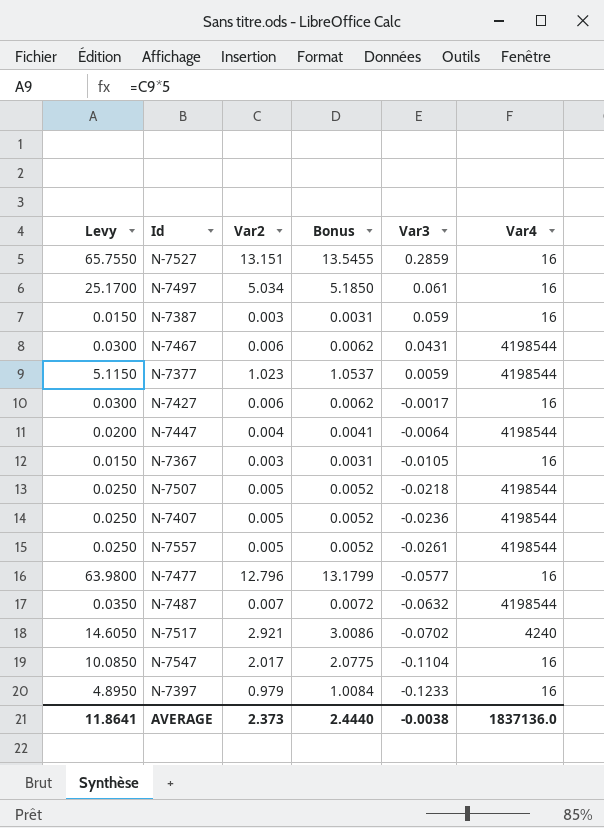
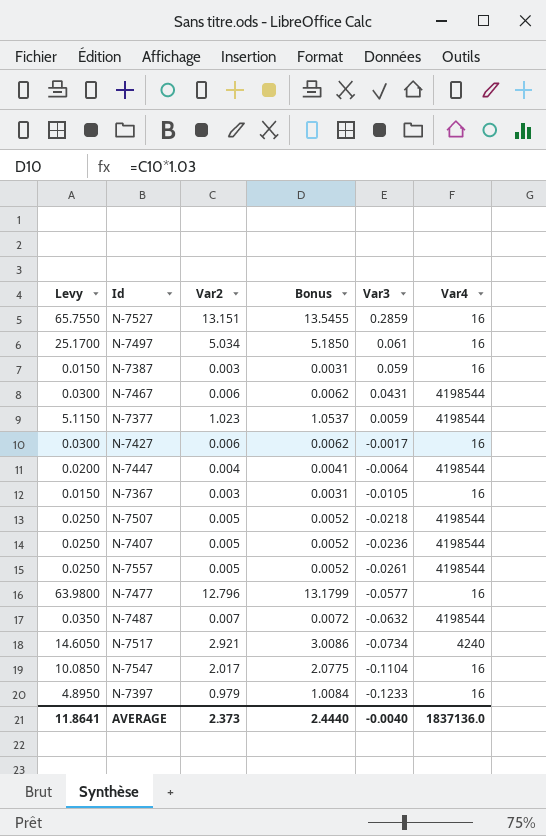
N-7517 | Var3: -0.0702 -> -0.0734
AVERAGE | Var3: -0.0038 -> -0.0040

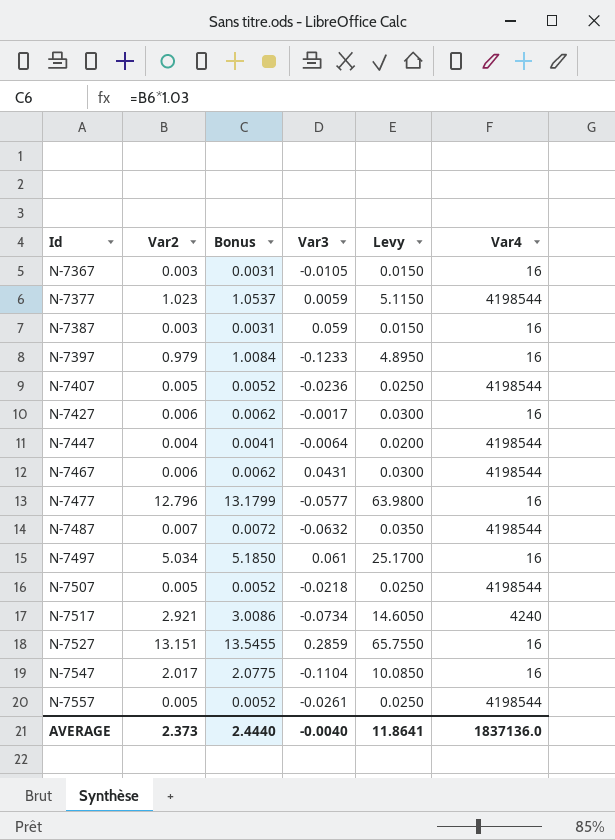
row order: Var3 descending -> Id ascending
column Levy | position: 1 -> 5

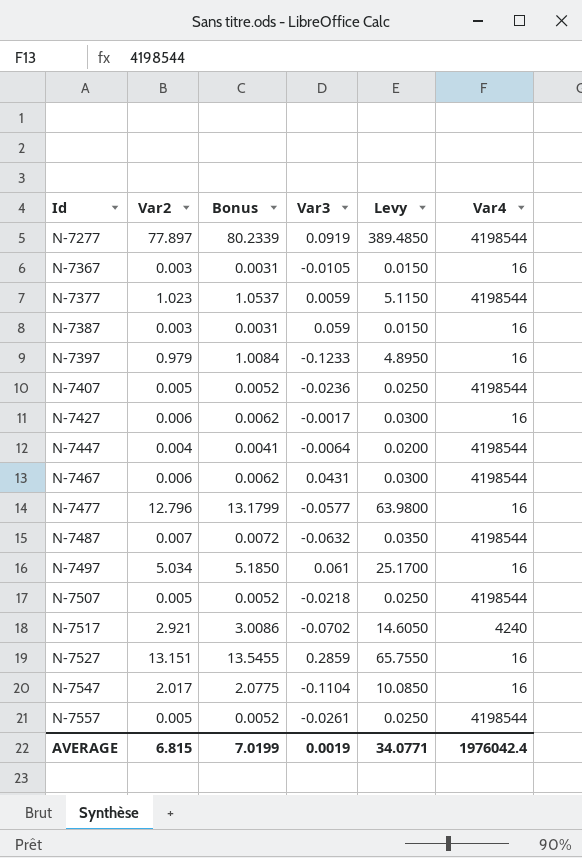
row N-7277: none -> 77.897 | 80.2339 | 0.0919 | 389.4850 | 4198544
N-7517 | Var3: -0.0734 -> -0.0702
AVERAGE | Var2: 2.373 -> 6.815
AVERAGE | Bonus: 2.4440 -> 7.0199
AVERAGE | Var3: -0.0040 -> 0.0019
AVERAGE | Levy: 11.8641 -> 34.0771
AVERAGE | Var4: 1837136.0 -> 1976042.4

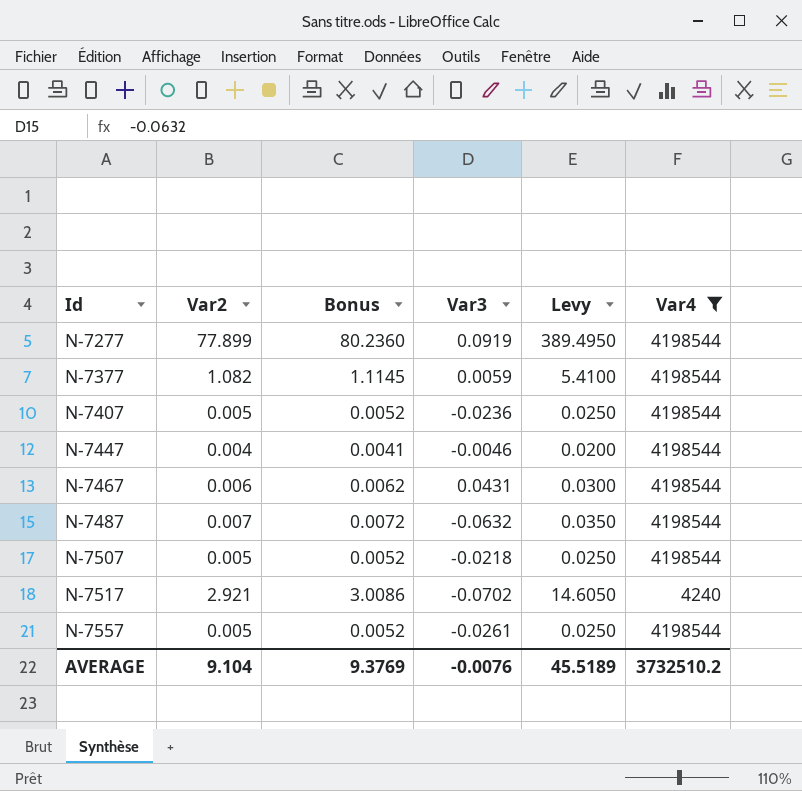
filter: none -> Var4 != 16
N-7277 | Var2: 77.897 -> 77.899
N-7277 | Bonus: 80.2339 -> 80.2360
N-7277 | Levy: 389.4850 -> 389.4950
N-7377 | Var2: 1.023 -> 1.082
N-7377 | Bonus: 1.0537 -> 1.1145
N-7377 | Levy: 5.1150 -> 5.4100
N-7447 | Var3: -0.0064 -> -0.0046
AVERAGE | Var2: 6.815 -> 9.104
AVERAGE | Bonus: 7.0199 -> 9.3769
AVERAGE | Var3: 0.0019 -> -0.0076
AVERAGE | Levy: 34.0771 -> 45.5189
AVERAGE | Var4: 1976042.4 -> 3732510.2

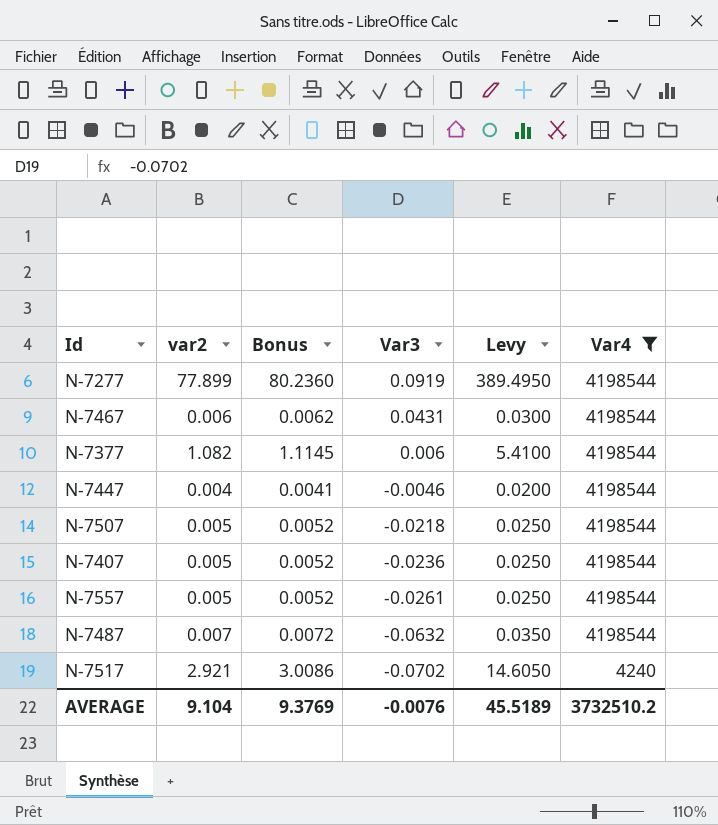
row order: Id ascending -> Var3 descending
column name: Var2 -> var2
N-7377 | Var3: 0.0059 -> 0.006

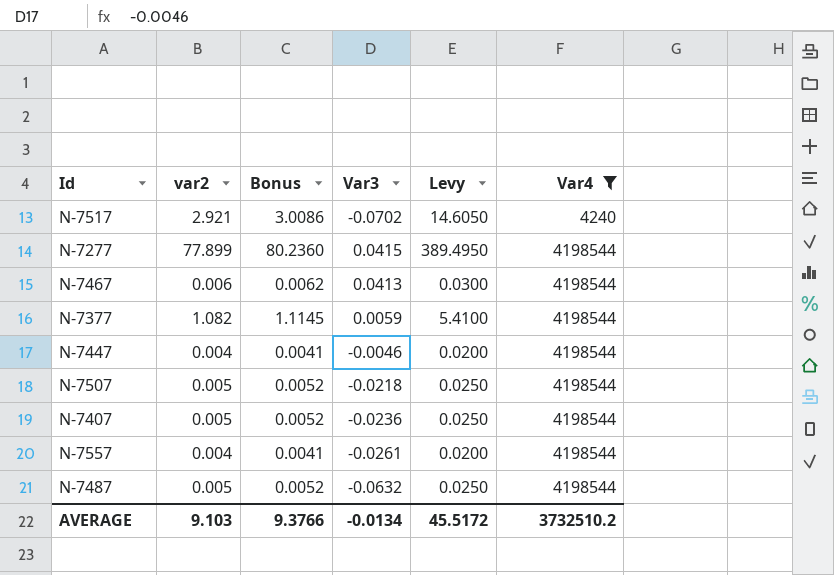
row order: Var3 descending -> Var4 ascending
N-7277 | Var3: 0.0919 -> 0.0415
N-7467 | Var3: 0.0431 -> 0.0413
N-7377 | Var3: 0.006 -> 0.0059
N-7557 | var2: 0.005 -> 0.004
N-7557 | Bonus: 0.0052 -> 0.0041
N-7557 | Levy: 0.0250 -> 0.0200
N-7487 | var2: 0.007 -> 0.005
N-7487 | Bonus: 0.0072 -> 0.0052
N-7487 | Levy: 0.0350 -> 0.0250
AVERAGE | var2: 9.104 -> 9.103
AVERAGE | Bonus: 9.3769 -> 9.3766
AVERAGE | Var3: -0.0076 -> -0.0134
AVERAGE | Levy: 45.5189 -> 45.5172

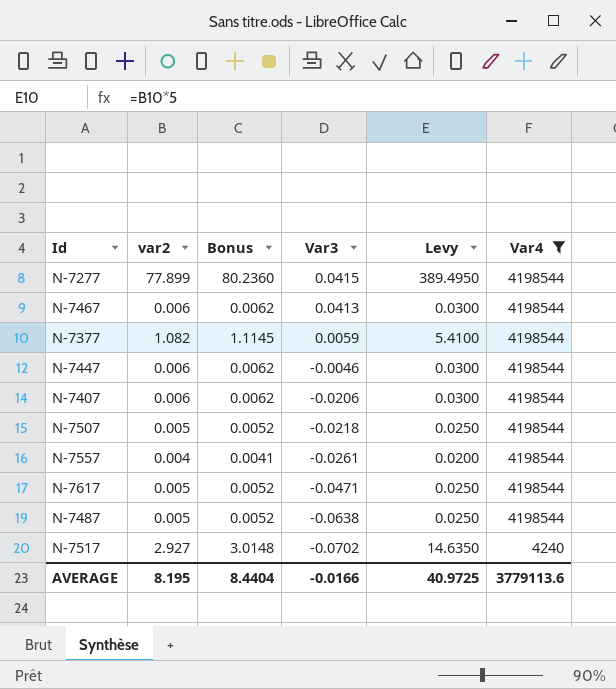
row order: Var4 ascending -> Var3 descending
N-7447 | var2: 0.004 -> 0.006
N-7447 | Bonus: 0.0041 -> 0.0062
N-7447 | Levy: 0.0200 -> 0.0300
N-7407 | var2: 0.005 -> 0.006
N-7407 | Bonus: 0.0052 -> 0.0062
N-7407 | Var3: -0.0236 -> -0.0206
N-7407 | Levy: 0.0250 -> 0.0300
row N-7617: none -> 0.005 | 0.0052 | -0.0471 | 0.0250 | 4198544
N-7487 | Var3: -0.0632 -> -0.0638
N-7517 | var2: 2.921 -> 2.927
N-7517 | Bonus: 3.0086 -> 3.0148
N-7517 | Levy: 14.6050 -> 14.6350
AVERAGE | var2: 9.103 -> 8.195
AVERAGE | Bonus: 9.3766 -> 8.4404
AVERAGE | Var3: -0.0134 -> -0.0166
AVERAGE | Levy: 45.5172 -> 40.9725
AVERAGE | Var4: 3732510.2 -> 3779113.6

